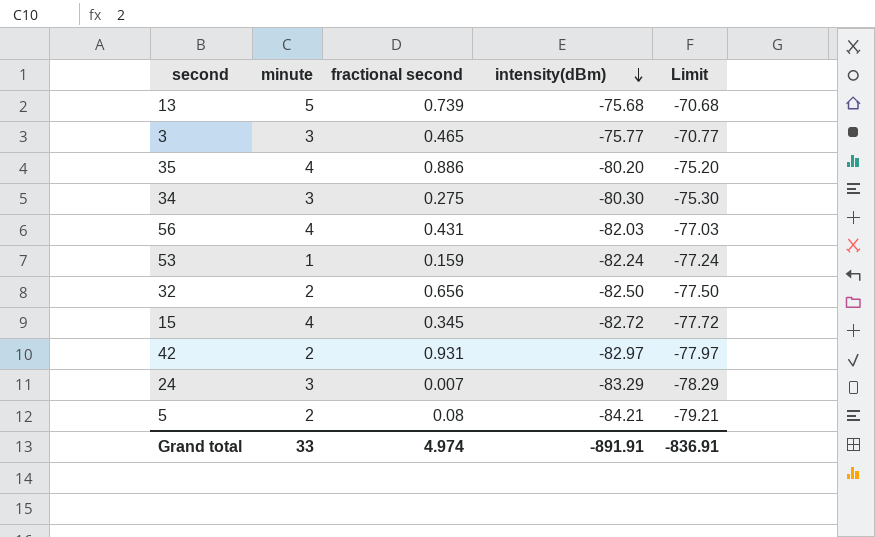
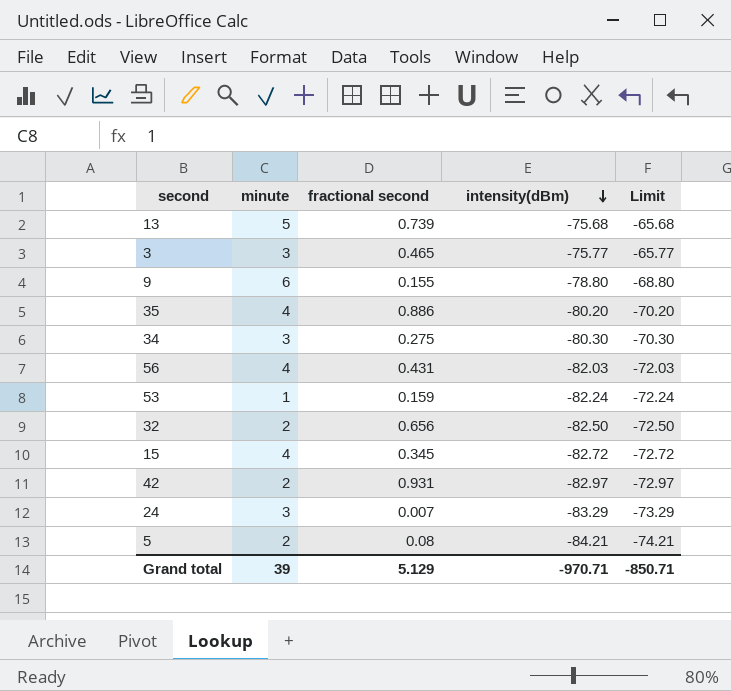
column Limit | formula: [intensity(dBm)] + 5 -> [intensity(dBm)] + 10
row 9: none -> 6 | 0.155 | -78.80 | -68.80
Grand total | minute: 33 -> 39
Grand total | fractional second: 4.974 -> 5.129
Grand total | intensity(dBm): -891.91 -> -970.71
Grand total | Limit: -836.91 -> -850.71

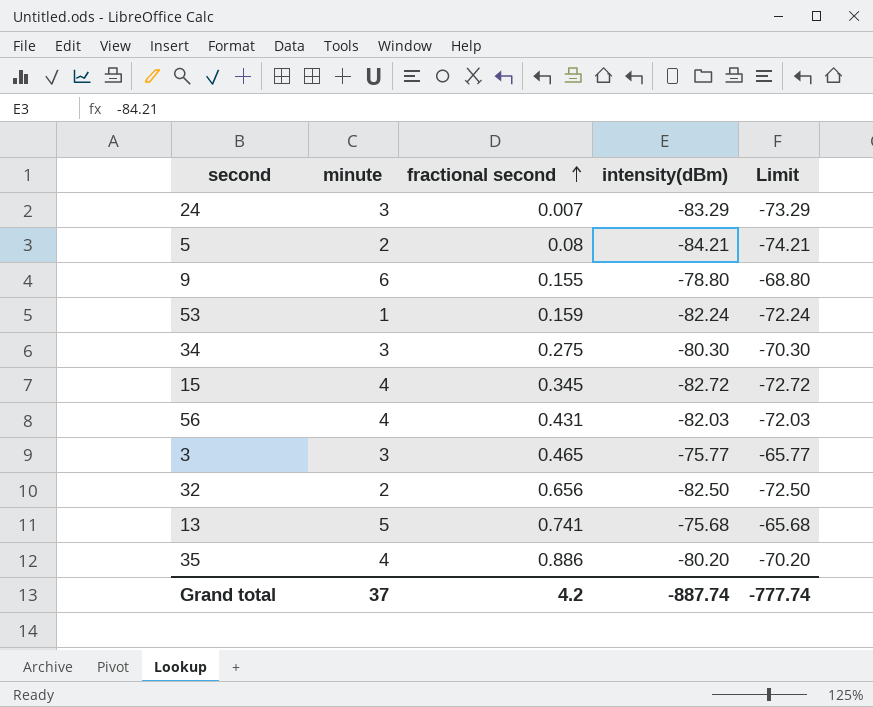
row order: intensity(dBm) descending -> fractional second ascending
row 42: 2 | 0.931 | -82.97 | -72.97 -> none
13 | fractional second: 0.739 -> 0.741
Grand total | minute: 39 -> 37
Grand total | fractional second: 5.129 -> 4.2
Grand total | intensity(dBm): -970.71 -> -887.74
Grand total | Limit: -850.71 -> -777.74

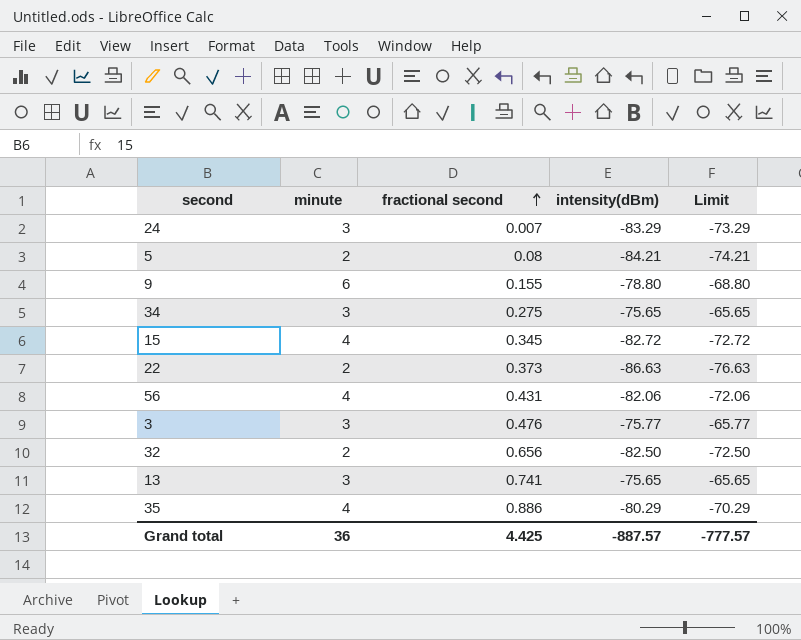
row 53: 1 | 0.159 | -82.24 | -72.24 -> none
34 | intensity(dBm): -80.30 -> -75.65
34 | Limit: -70.30 -> -65.65
row 22: none -> 2 | 0.373 | -86.63 | -76.63
56 | intensity(dBm): -82.03 -> -82.06
56 | Limit: -72.03 -> -72.06
3 | fractional second: 0.465 -> 0.476
13 | minute: 5 -> 3
13 | intensity(dBm): -75.68 -> -75.65
13 | Limit: -65.68 -> -65.65
35 | intensity(dBm): -80.20 -> -80.29
35 | Limit: -70.20 -> -70.29
Grand total | minute: 37 -> 36
Grand total | fractional second: 4.2 -> 4.425
Grand total | intensity(dBm): -887.74 -> -887.57
Grand total | Limit: -777.74 -> -777.57

